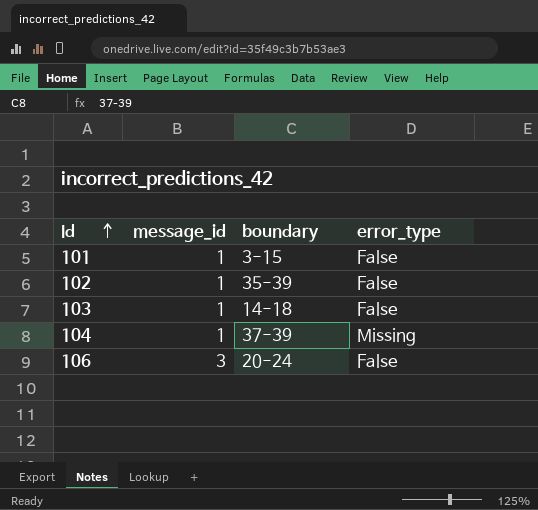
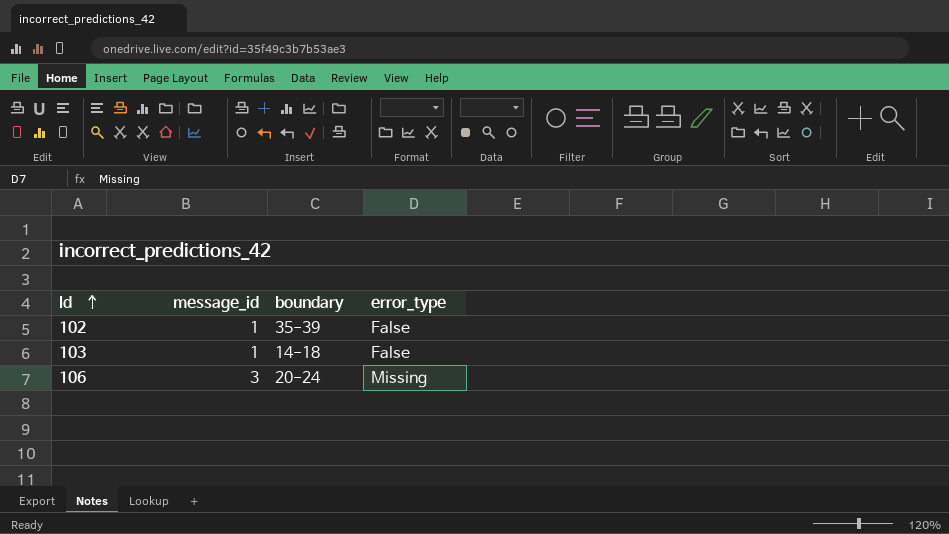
row 101: 1 | 3-15 | False -> none
row 104: 1 | 37-39 | Missing -> none
106 | error_type: False -> Missing

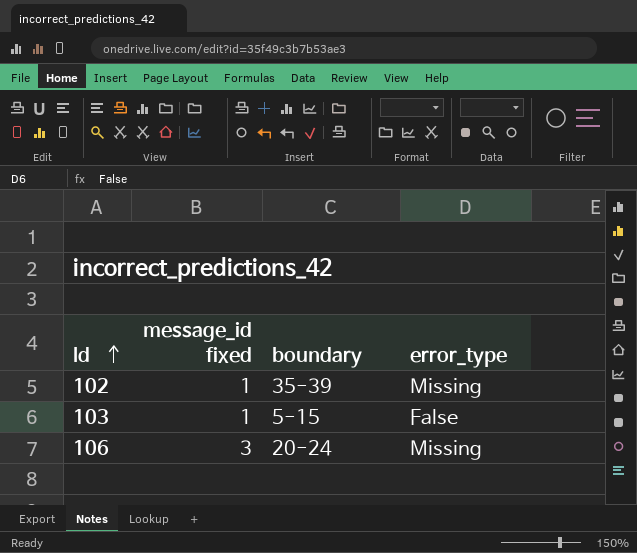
column name: message_id -> message_id fixed
102 | error_type: False -> Missing
103 | boundary: 14-18 -> 5-15

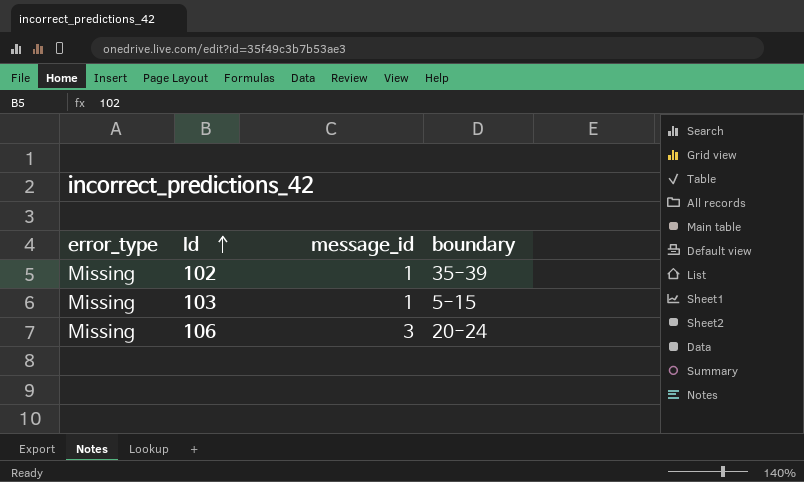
column error_type | position: 4 -> 1
column name: message_id fixed -> message_id
103 | error_type: False -> Missing

